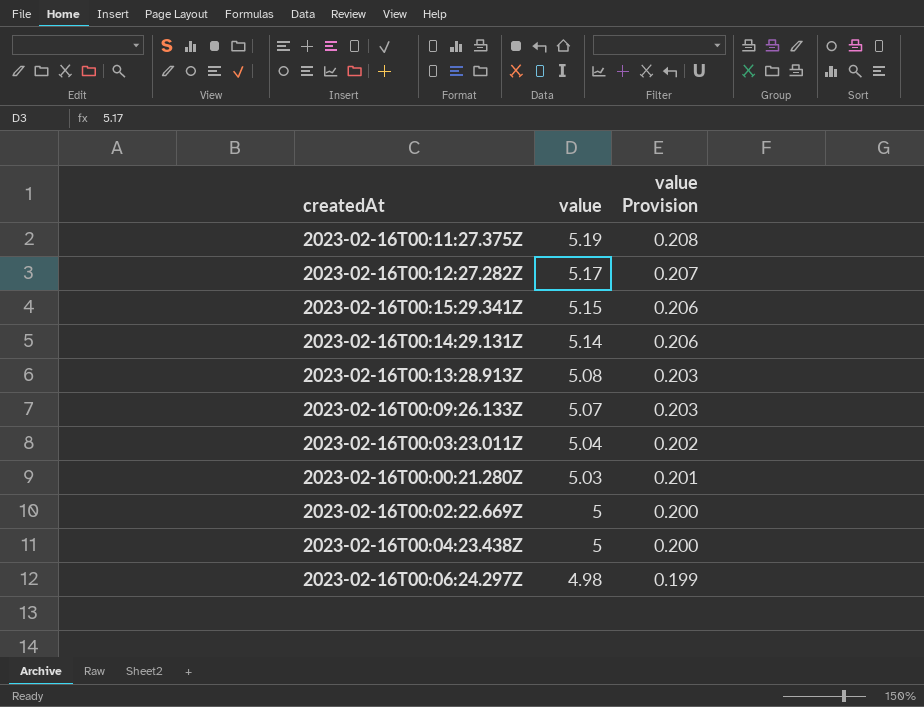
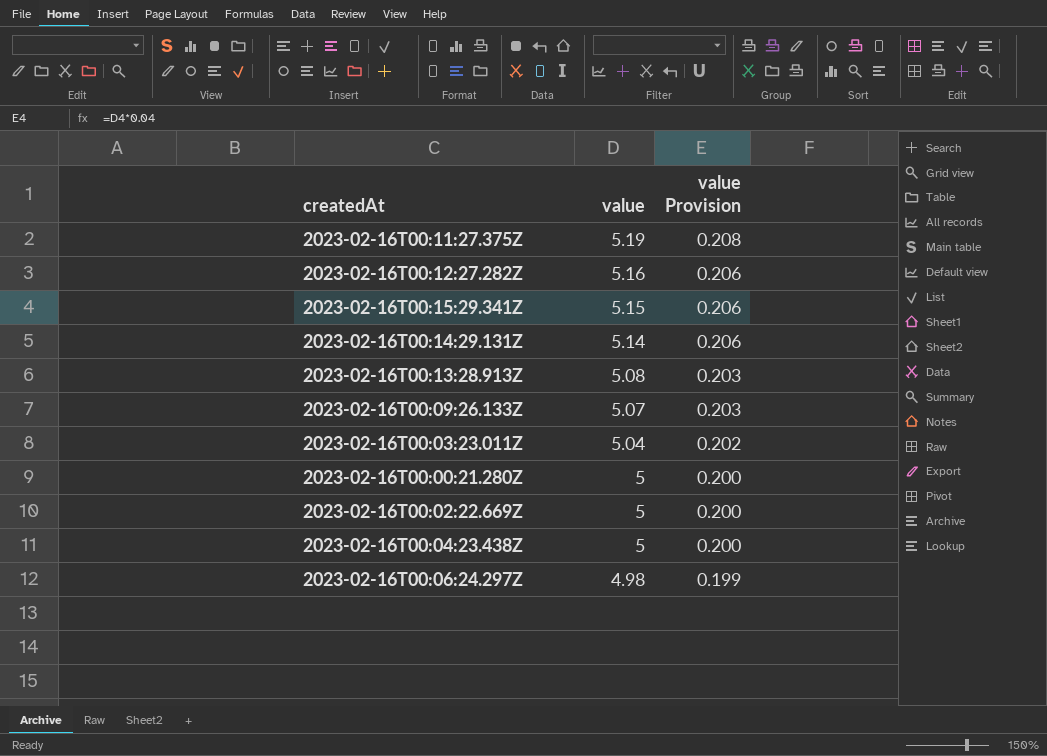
2023-02-16T00:12:27.282Z | value: 5.17 -> 5.16
2023-02-16T00:12:27.282Z | value Provision: 0.207 -> 0.206
2023-02-16T00:00:21.280Z | value: 5.03 -> 5
2023-02-16T00:00:21.280Z | value Provision: 0.201 -> 0.200

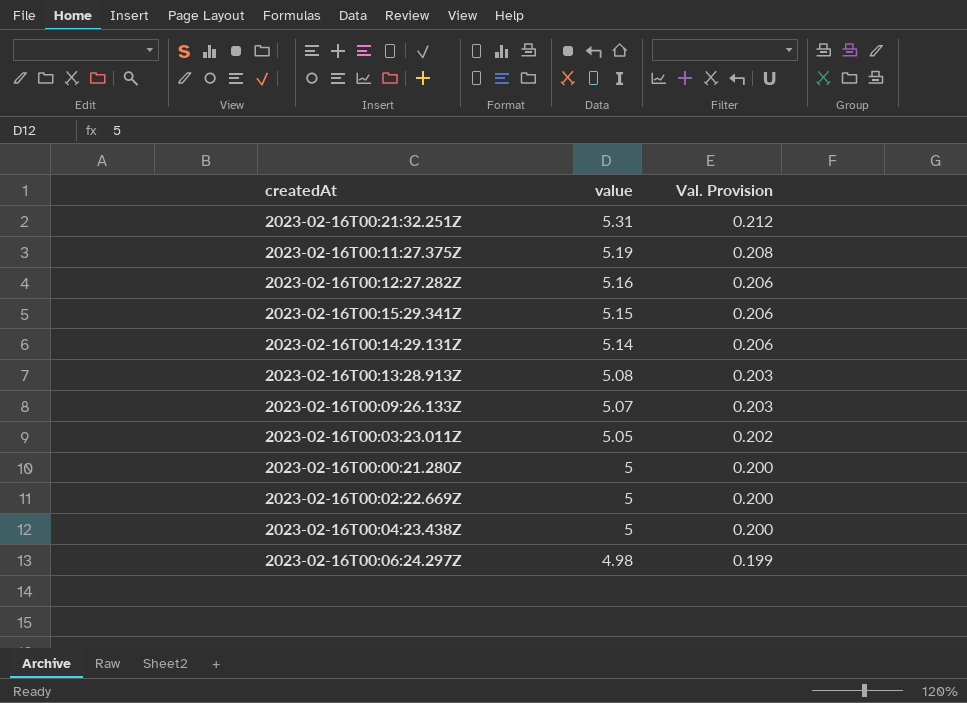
column name: value Provision -> Val. Provision
row 2023-02-16T00:21:32.251Z: none -> 5.31 | 0.212
2023-02-16T00:03:23.011Z | value: 5.04 -> 5.05

